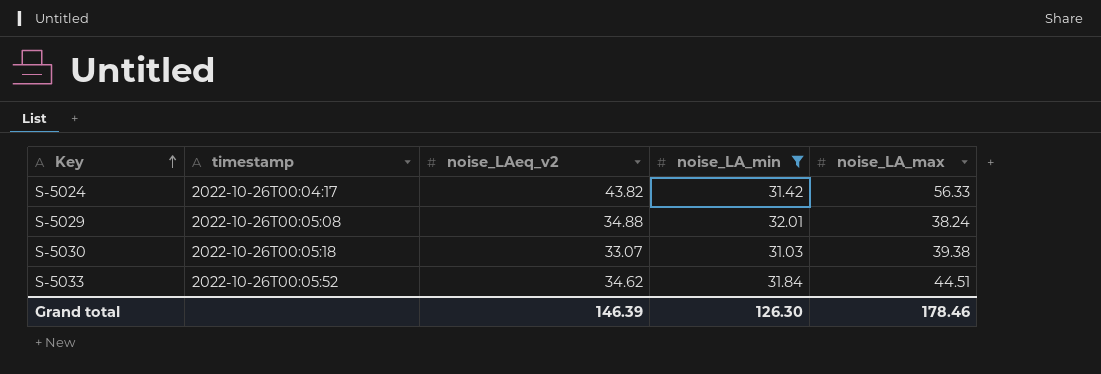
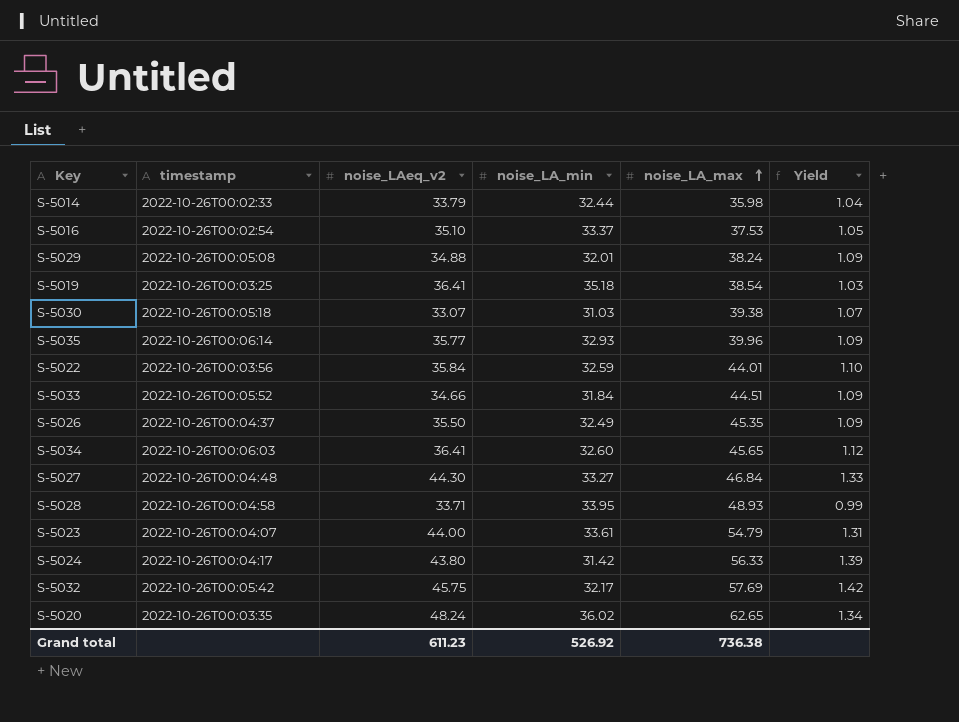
filter: noise_LA_min <= 32.01 -> none
row order: Key ascending -> noise_LA_max ascending
column Yield | formula: none -> [noise_LAeq_v2] / [noise_LA_min]
S-5033 | noise_LAeq_v2: 34.62 -> 34.66
S-5024 | noise_LAeq_v2: 43.82 -> 43.80
Grand total | noise_LAeq_v2: 146.39 -> 611.23
Grand total | noise_LA_min: 126.30 -> 526.92
Grand total | noise_LA_max: 178.46 -> 736.38

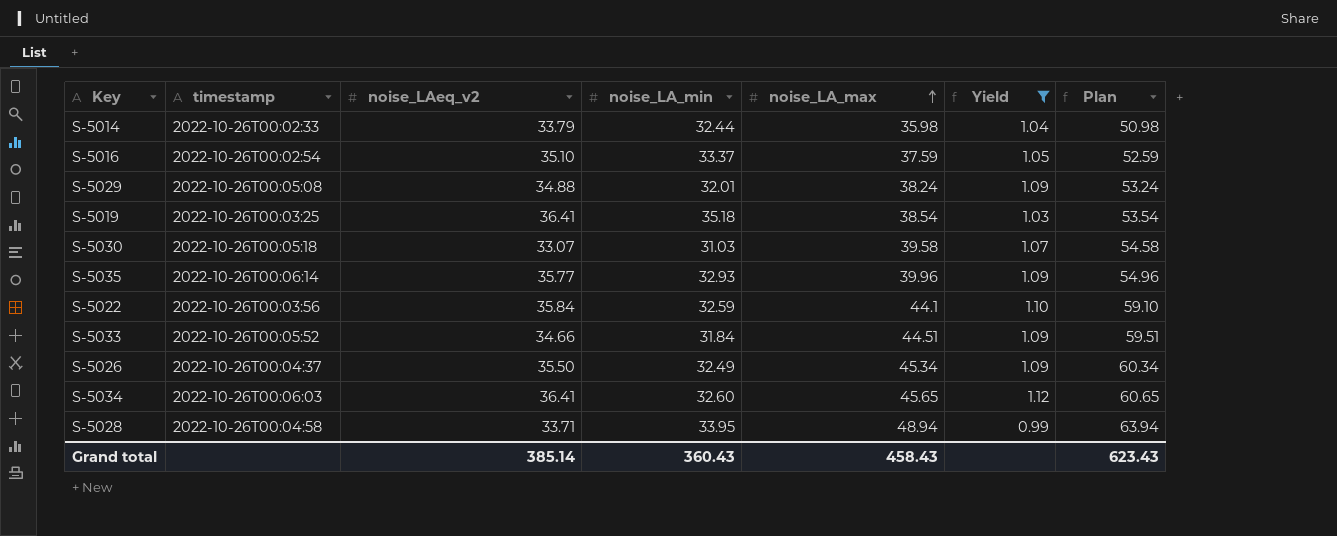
filter: none -> Yield <= 1.12
column Plan | formula: none -> [noise_LA_max] + 15
S-5016 | noise_LA_max: 37.53 -> 37.59
S-5030 | noise_LA_max: 39.38 -> 39.58
S-5022 | noise_LA_max: 44.01 -> 44.1
S-5026 | noise_LA_max: 45.35 -> 45.34
S-5028 | noise_LA_max: 48.93 -> 48.94
Grand total | noise_LAeq_v2: 611.23 -> 385.14
Grand total | noise_LA_min: 526.92 -> 360.43
Grand total | noise_LA_max: 736.38 -> 458.43

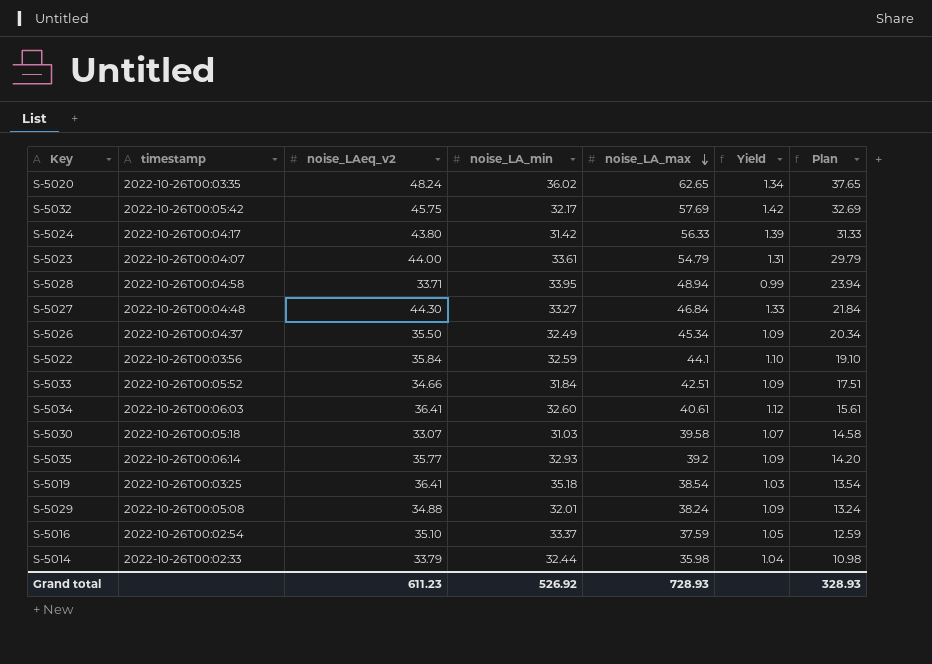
filter: Yield <= 1.12 -> none
row order: noise_LA_max ascending -> noise_LA_max descending
column Plan | formula: [noise_LA_max] + 15 -> [noise_LA_max] - 25
S-5033 | noise_LA_max: 44.51 -> 42.51
S-5034 | noise_LA_max: 45.65 -> 40.61
S-5035 | noise_LA_max: 39.96 -> 39.2
Grand total | noise_LAeq_v2: 385.14 -> 611.23
Grand total | noise_LA_min: 360.43 -> 526.92
Grand total | noise_LA_max: 458.43 -> 728.93
Grand total | Plan: 623.43 -> 328.93

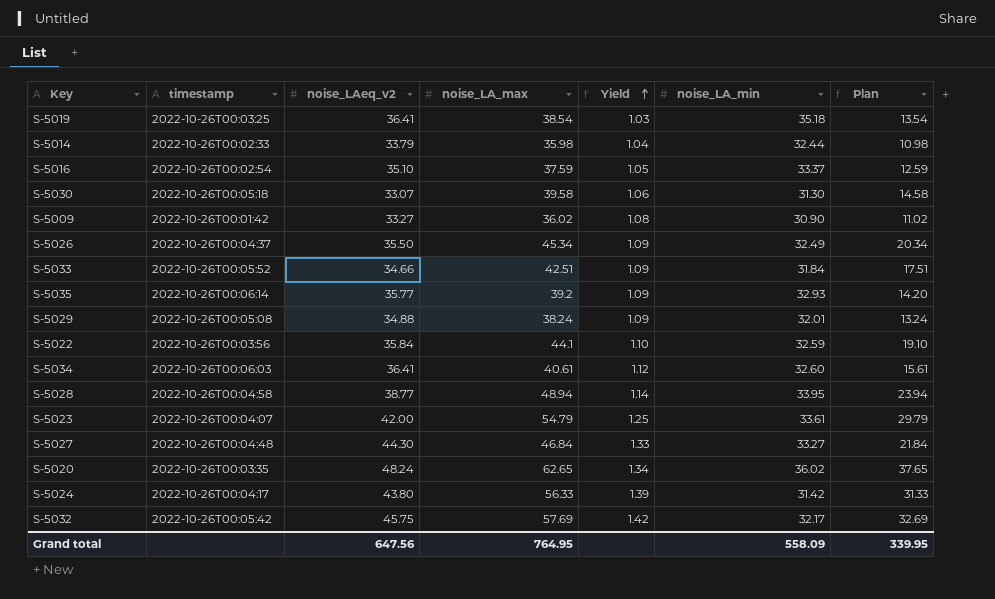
row order: noise_LA_max descending -> Yield ascending
column noise_LA_min | position: 4 -> 6
S-5030 | Yield: 1.07 -> 1.06
S-5030 | noise_LA_min: 31.03 -> 31.30
row S-5009: none -> 2022-10-26T00:01:42 | 33.27 | 36.02 | 1.08 | 30.90 | 11.02
S-5028 | noise_LAeq_v2: 33.71 -> 38.77
S-5028 | Yield: 0.99 -> 1.14
S-5023 | noise_LAeq_v2: 44.00 -> 42.00
S-5023 | Yield: 1.31 -> 1.25
Grand total | noise_LAeq_v2: 611.23 -> 647.56
Grand total | noise_LA_max: 728.93 -> 764.95
Grand total | noise_LA_min: 526.92 -> 558.09
Grand total | Plan: 328.93 -> 339.95

